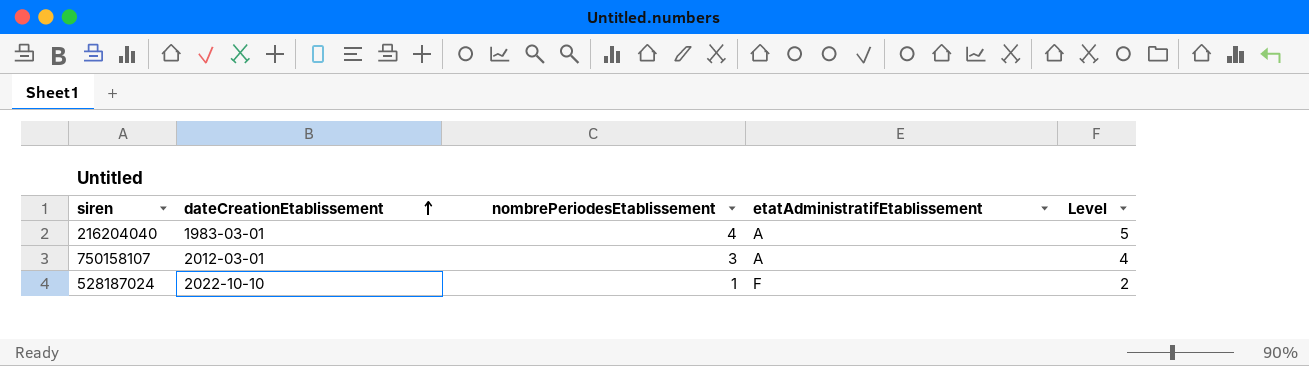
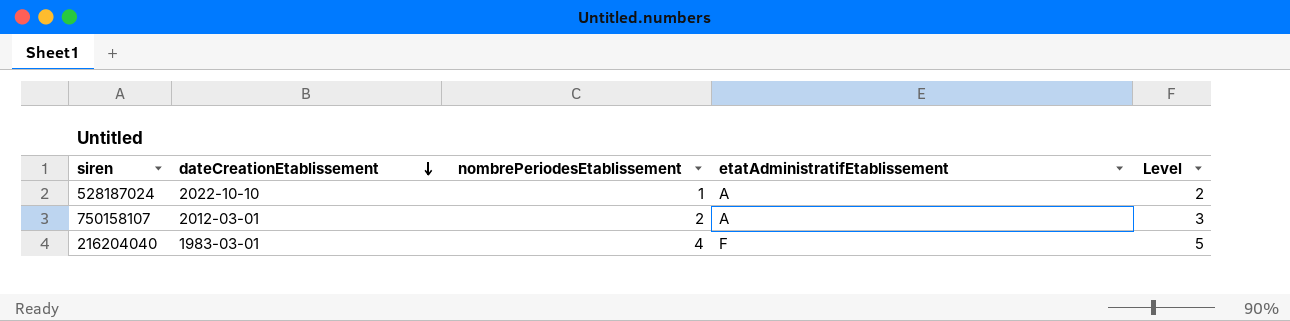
row order: dateCreationEtablissement ascending -> dateCreationEtablissement descending
528187024 | etatAdministratifEtablissement: F -> A
750158107 | nombrePeriodesEtablissement: 3 -> 2
750158107 | Level: 4 -> 3
216204040 | etatAdministratifEtablissement: A -> F

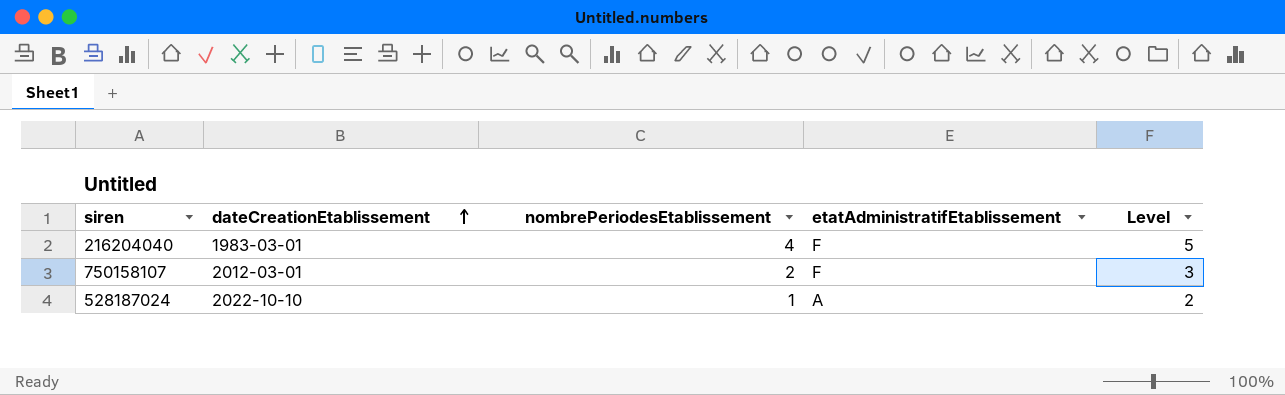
row order: dateCreationEtablissement descending -> dateCreationEtablissement ascending
750158107 | etatAdministratifEtablissement: A -> F

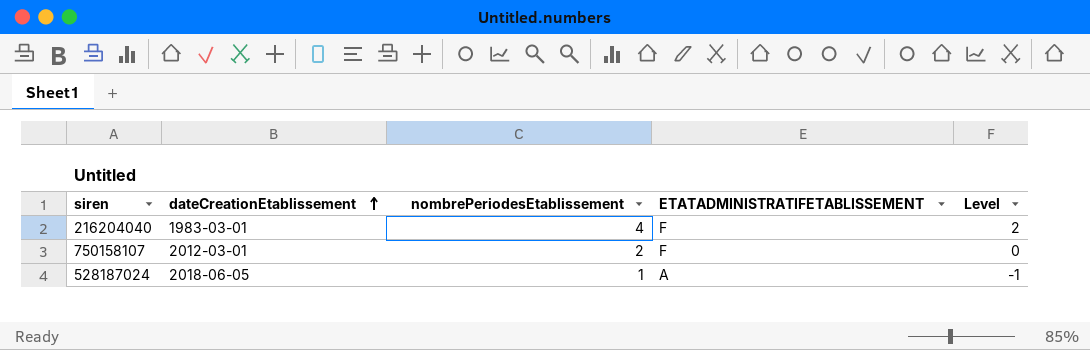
column name: etatAdministratifEtablissement -> ETATADMINISTRATIFETABLISSEMENT
column Level | formula: [nombrePeriodesEtablissement] + 1 -> [nombrePeriodesEtablissement] - 2
528187024 | dateCreationEtablissement: 2022-10-10 -> 2018-06-05

